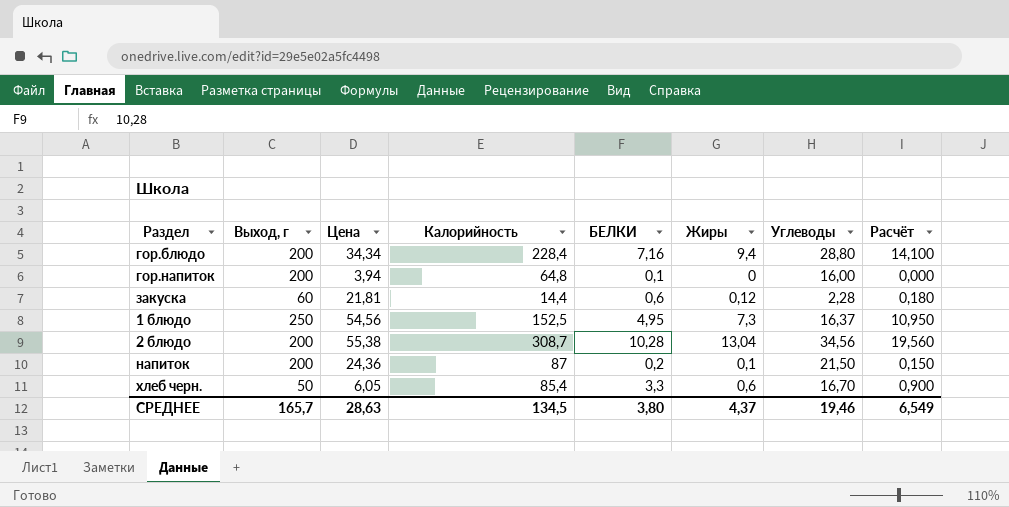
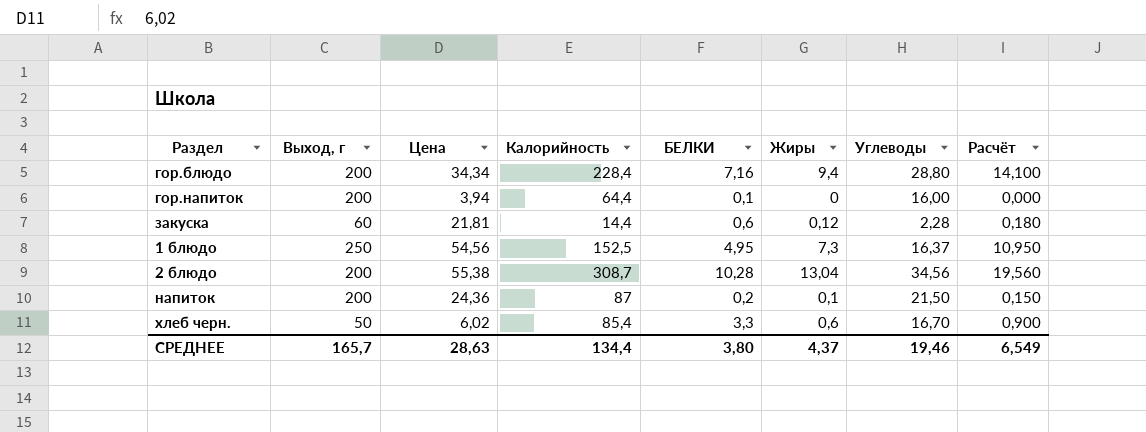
гор.напиток | Калорийность: 64,8 -> 64,4
хлеб черн. | Цена: 6,05 -> 6,02
СРЕДНЕЕ | Калорийность: 134,5 -> 134,4

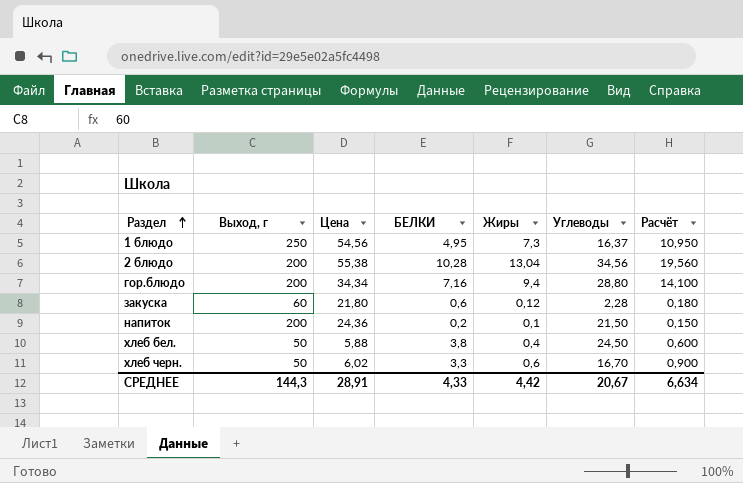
row order: none -> Раздел ascending
column Калорийность | position: 4 -> none
row гор.напиток: 200 | 3,94 | 64,4 | 0,1 | 0 | 16,00 | 0,000 -> none
закуска | Цена: 21,81 -> 21,80
row хлеб бел.: none -> 50 | 5,88 | 3,8 | 0,4 | 24,50 | 0,600
СРЕДНЕЕ | Выход, г: 165,7 -> 144,3
СРЕДНЕЕ | Цена: 28,63 -> 28,91
СРЕДНЕЕ | БЕЛКИ: 3,80 -> 4,33
СРЕДНЕЕ | Жиры: 4,37 -> 4,42
СРЕДНЕЕ | Углеводы: 19,46 -> 20,67
СРЕДНЕЕ | Расчёт: 6,549 -> 6,634

